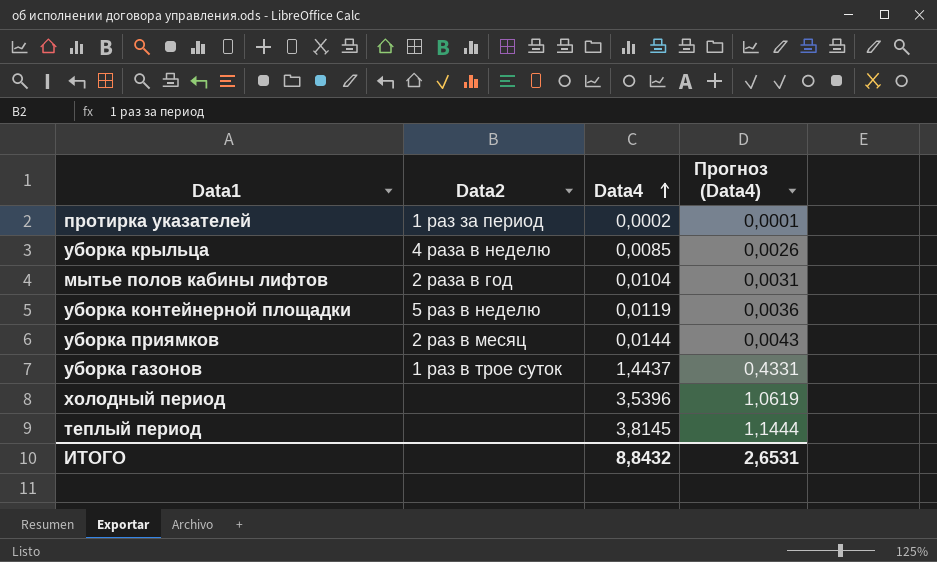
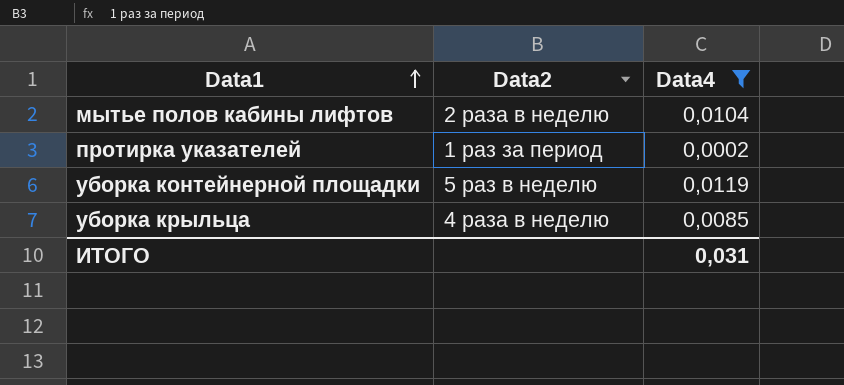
filter: none -> Data4 <= 0,0119
row order: Data4 ascending -> Data1 ascending
column Прогноз (Data4) | formula: [Data4] * 0,3 -> none
мытье полов кабины лифтов | Data2: 2 раза в год -> 2 раза в неделю
ИТОГО | Data4: 8,8432 -> 0,031

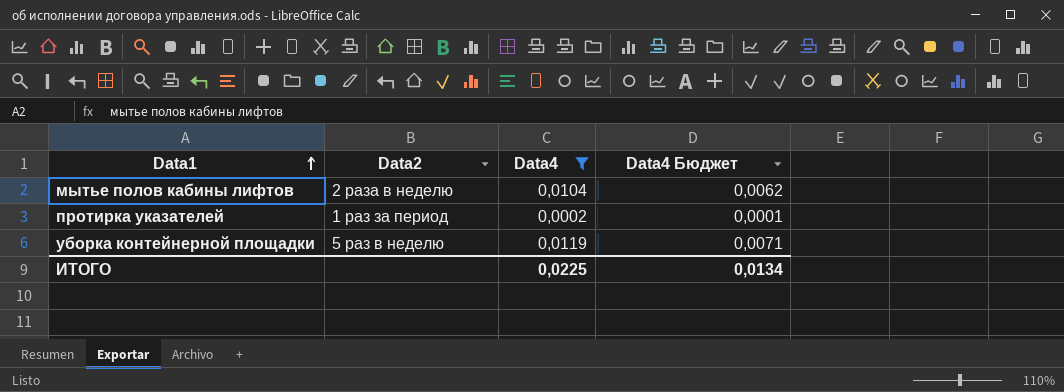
column Data4 Бюджет | formula: none -> [Data4] * 0,6
row уборка крыльца: 4 раза в неделю | 0,0085 -> none
ИТОГО | Data4: 0,031 -> 0,0225

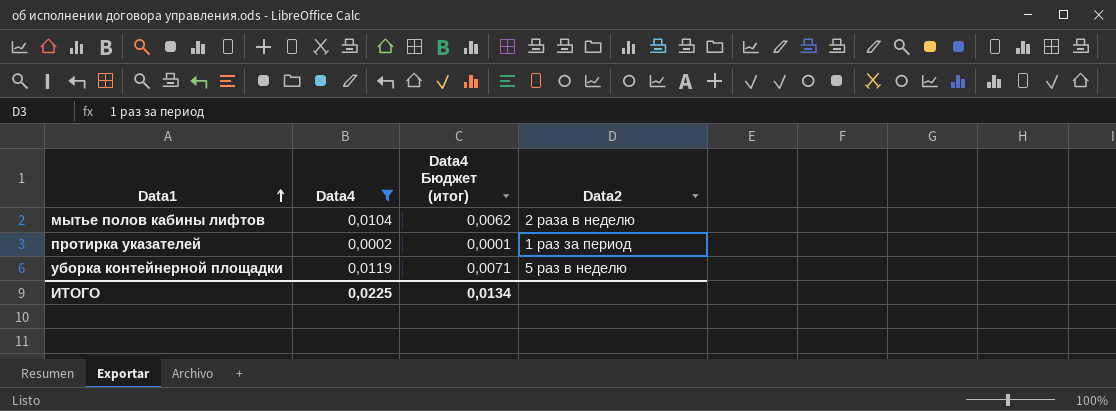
column name: Data4 Бюджет -> Data4 Бюджет (итог)
column Data2 | position: 2 -> 4

